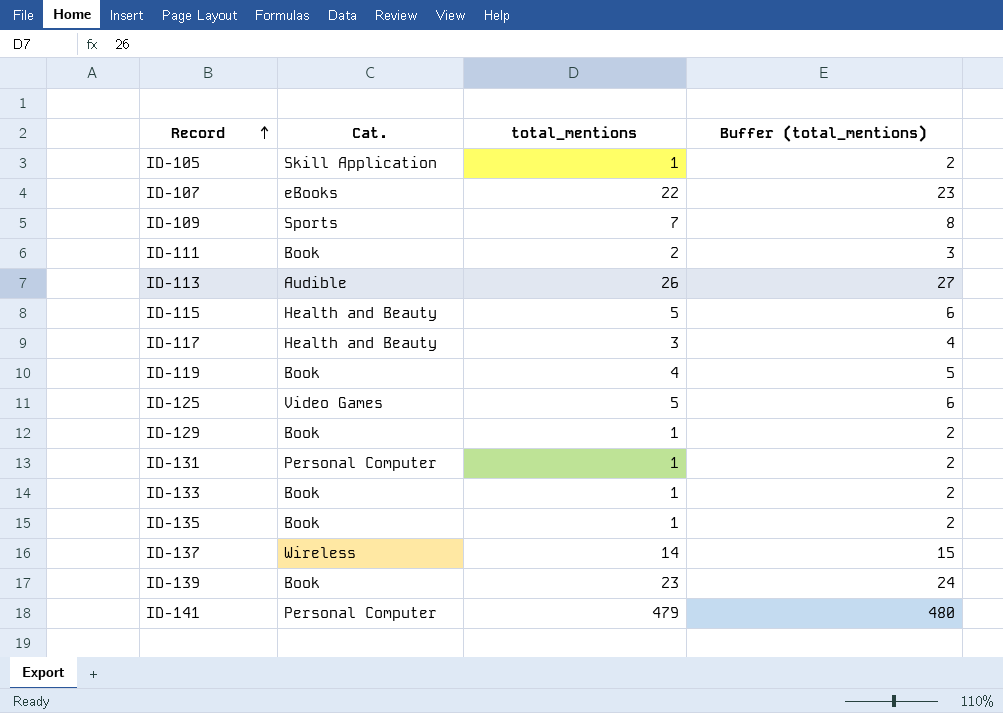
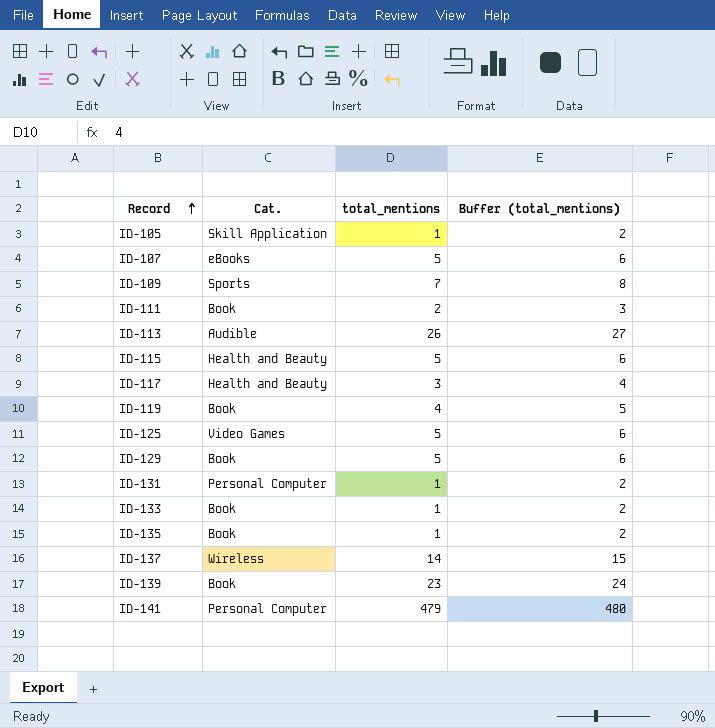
ID-107 | total_mentions: 22 -> 5
ID-107 | Buffer (total_mentions): 23 -> 6
ID-129 | total_mentions: 1 -> 5
ID-129 | Buffer (total_mentions): 2 -> 6

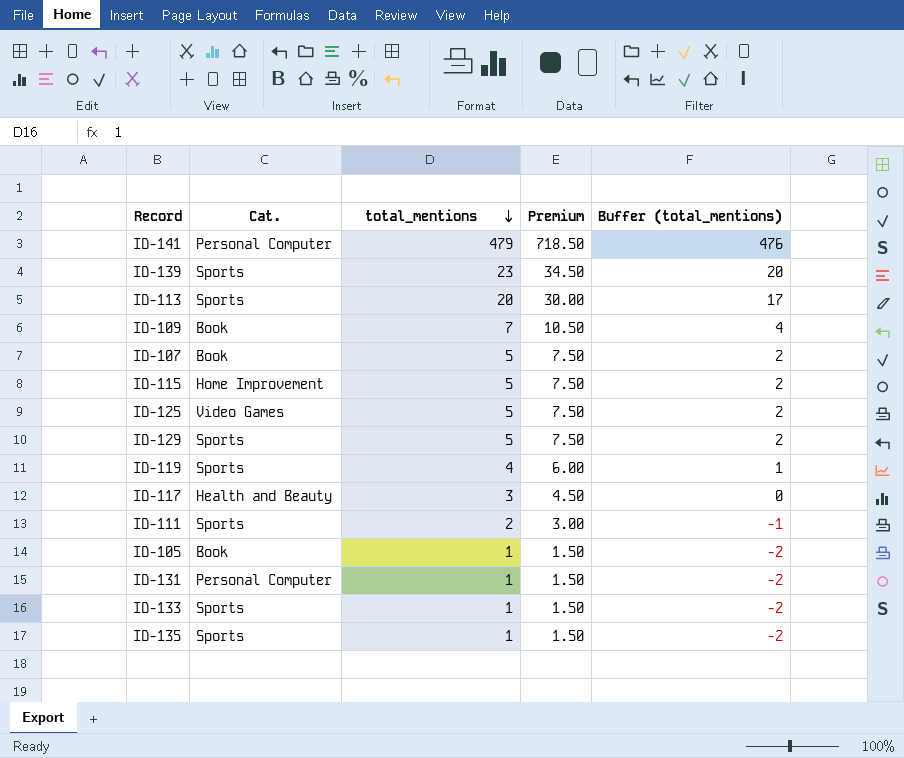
row order: Record ascending -> total_mentions descending
column Premium | formula: none -> [total_mentions] * 1.5
column Buffer (total_mentions) | formula: [total_mentions] + 1 -> [total_mentions] - 3
row ID-137: Wireless | 14 | 15 -> none
ID-139 | Cat.: Book -> Sports
ID-113 | Cat.: Audible -> Sports
ID-113 | total_mentions: 26 -> 20
ID-109 | Cat.: Sports -> Book
ID-107 | Cat.: eBooks -> Book
ID-115 | Cat.: Health and Beauty -> Home Improvement
ID-129 | Cat.: Book -> Sports
ID-119 | Cat.: Book -> Sports
ID-111 | Cat.: Book -> Sports
ID-105 | Cat.: Skill Application -> Book
ID-133 | Cat.: Book -> Sports
ID-135 | Cat.: Book -> Sports

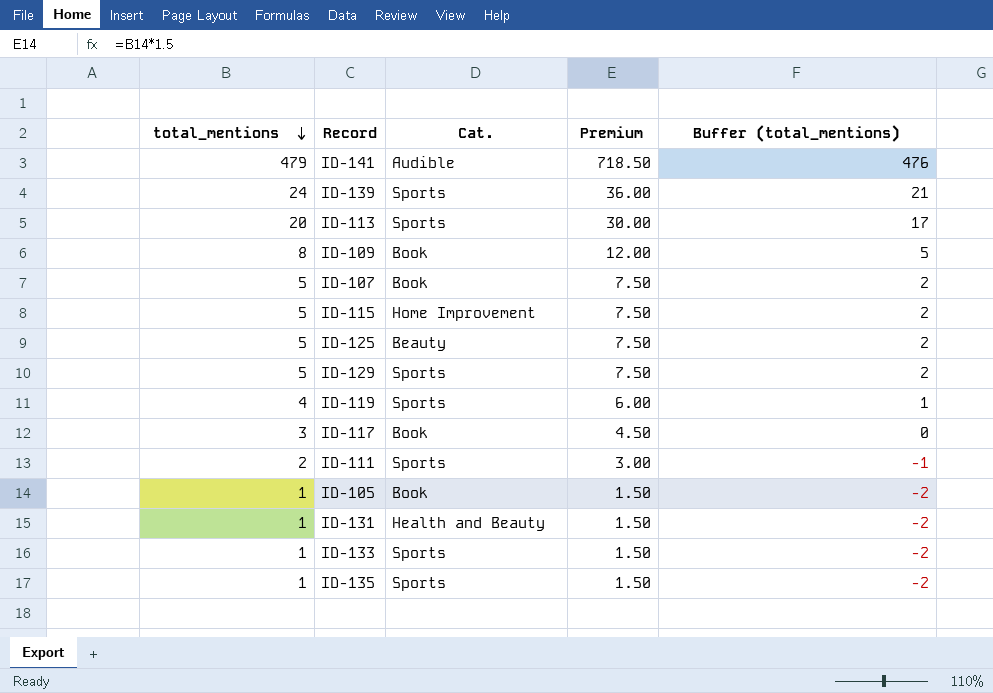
column total_mentions | position: 3 -> 1
ID-141 | Cat.: Personal Computer -> Audible
ID-139 | total_mentions: 23 -> 24
ID-139 | Premium: 34.50 -> 36.00
ID-139 | Buffer (total_mentions): 20 -> 21
ID-109 | total_mentions: 7 -> 8
ID-109 | Premium: 10.50 -> 12.00
ID-109 | Buffer (total_mentions): 4 -> 5
ID-125 | Cat.: Video Games -> Beauty
ID-117 | Cat.: Health and Beauty -> Book
ID-131 | Cat.: Personal Computer -> Health and Beauty

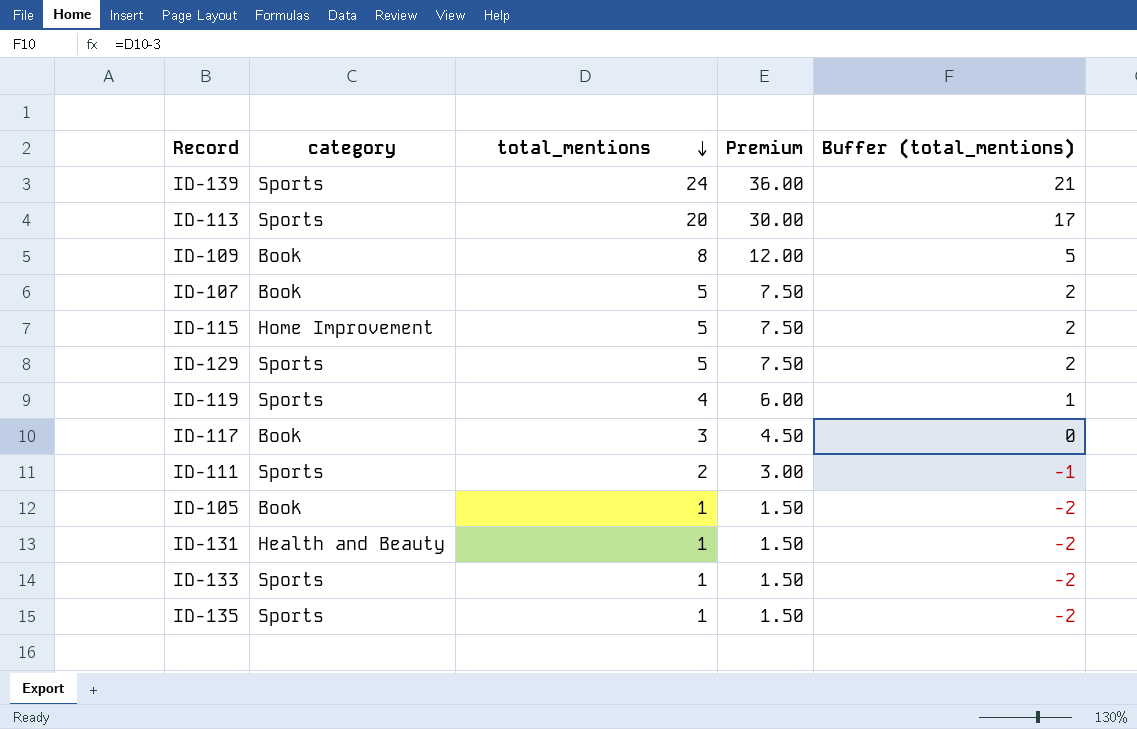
column name: Cat. -> category
column total_mentions | position: 1 -> 3
row ID-141: 479 | Audible | 718.50 | 476 -> none
row ID-125: 5 | Beauty | 7.50 | 2 -> none

